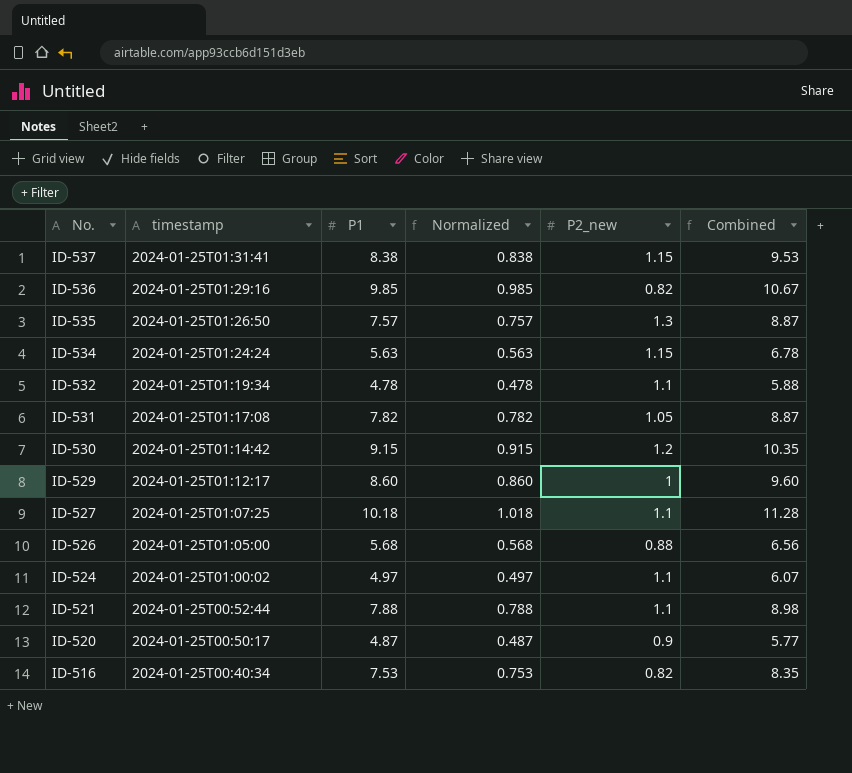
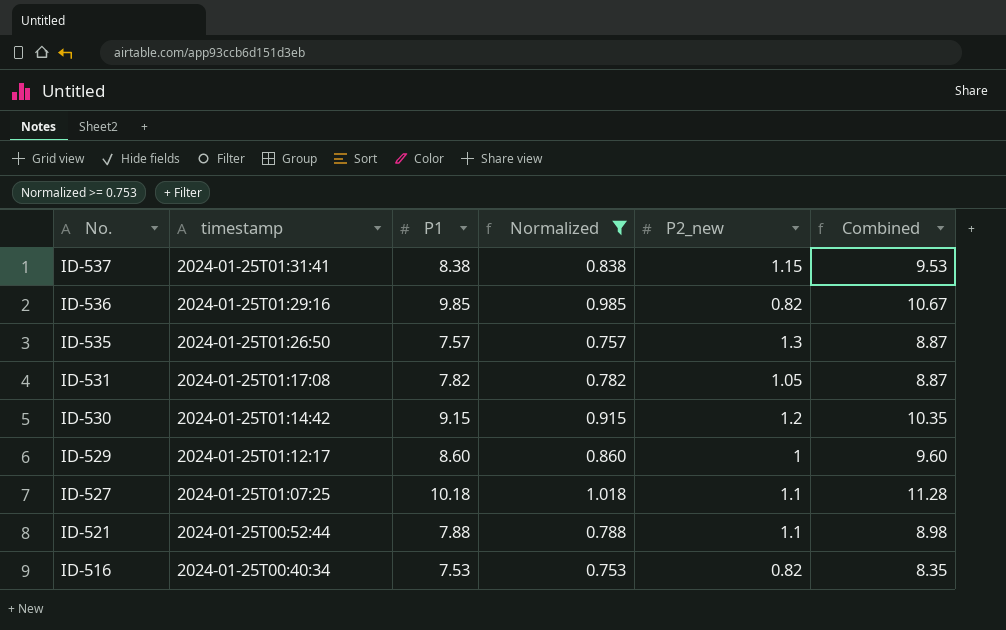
filter: none -> Normalized >= 0.753

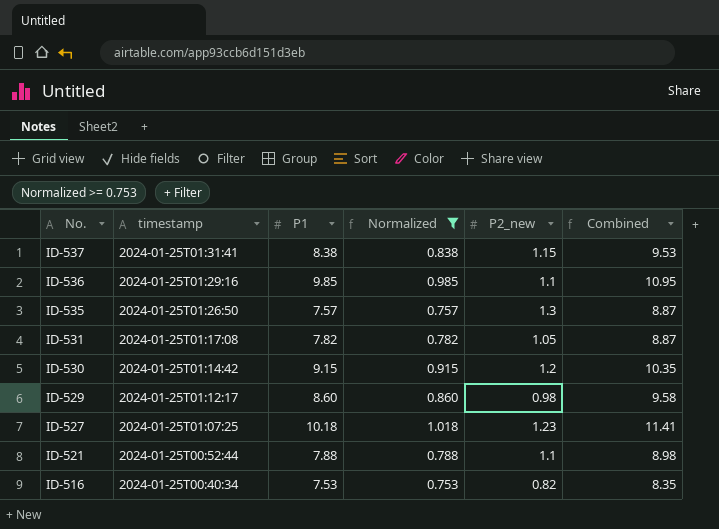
ID-536 | P2_new: 0.82 -> 1.1
ID-536 | Combined: 10.67 -> 10.95
ID-529 | P2_new: 1 -> 0.98
ID-529 | Combined: 9.60 -> 9.58
ID-527 | P2_new: 1.1 -> 1.23
ID-527 | Combined: 11.28 -> 11.41

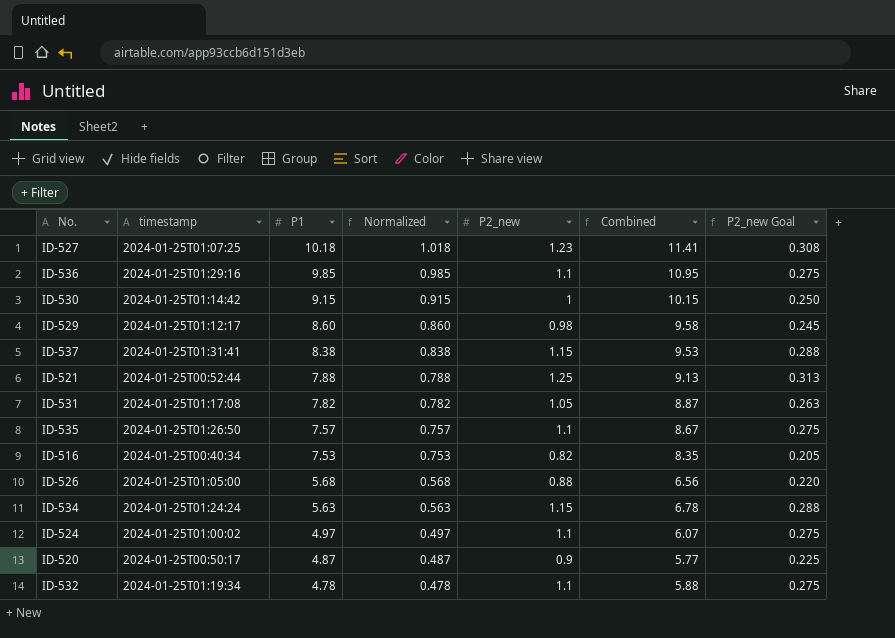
filter: Normalized >= 0.753 -> none
row order: No. descending -> P1 descending
column P2_new Goal | formula: none -> [P2_new] * 0.25
ID-530 | P2_new: 1.2 -> 1
ID-530 | Combined: 10.35 -> 10.15
ID-521 | P2_new: 1.1 -> 1.25
ID-521 | Combined: 8.98 -> 9.13
ID-535 | P2_new: 1.3 -> 1.1
ID-535 | Combined: 8.87 -> 8.67

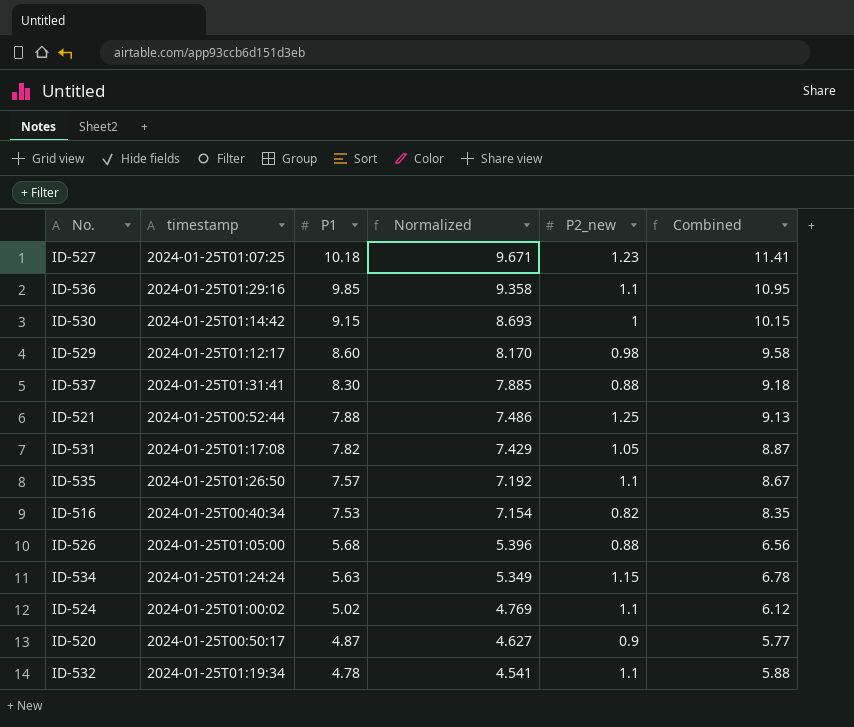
column P2_new Goal | formula: [P2_new] * 0.25 -> none
column Normalized | formula: [P1] * 0.1 -> [P1] * 0.95
ID-537 | P1: 8.38 -> 8.30
ID-537 | P2_new: 1.15 -> 0.88
ID-537 | Combined: 9.53 -> 9.18
ID-524 | P1: 4.97 -> 5.02
ID-524 | Combined: 6.07 -> 6.12

